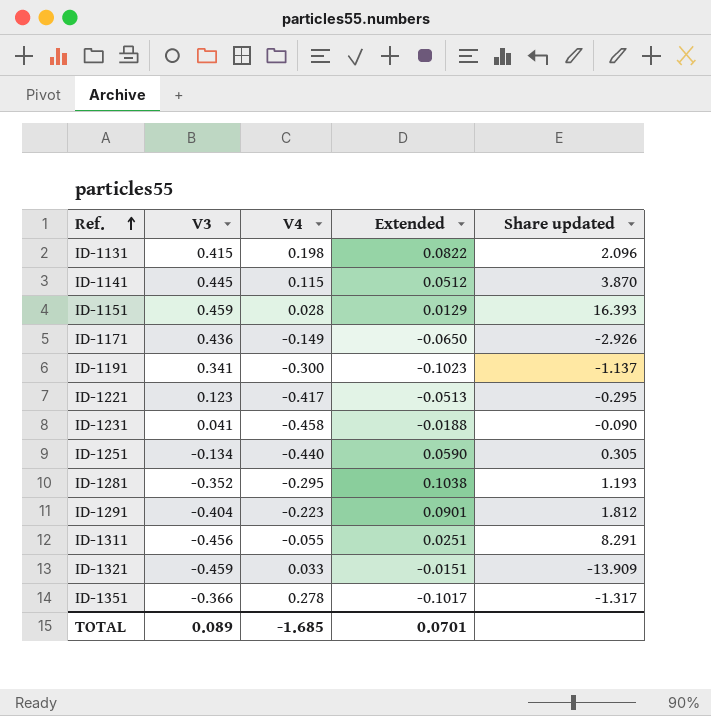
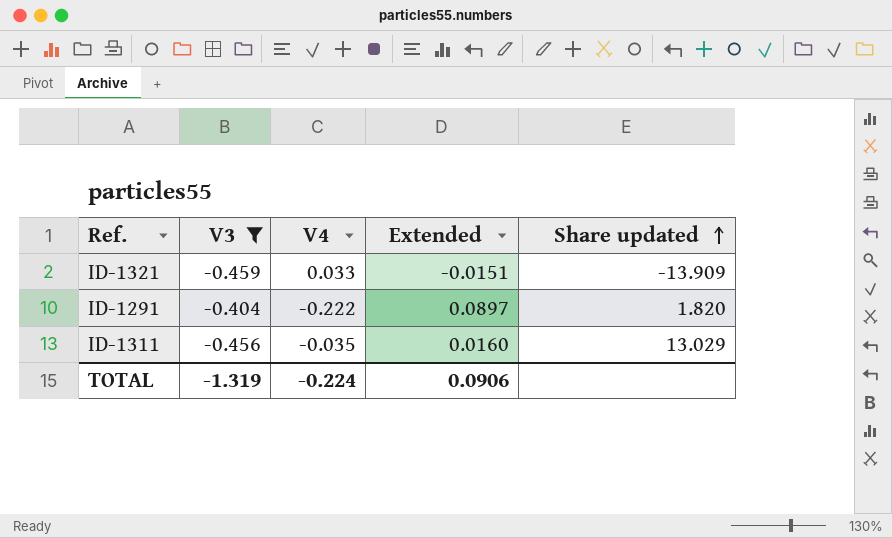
filter: none -> V3 <= -0.404
row order: Ref. ascending -> Share updated ascending
ID-1291 | V4: -0.223 -> -0.222
ID-1291 | Extended: 0.0901 -> 0.0897
ID-1291 | Share updated: 1.812 -> 1.820
ID-1311 | V4: -0.055 -> -0.035
ID-1311 | Extended: 0.0251 -> 0.0160
ID-1311 | Share updated: 8.291 -> 13.029
TOTAL | V3: 0.089 -> -1.319
TOTAL | V4: -1.685 -> -0.224
TOTAL | Extended: 0.0701 -> 0.0906

